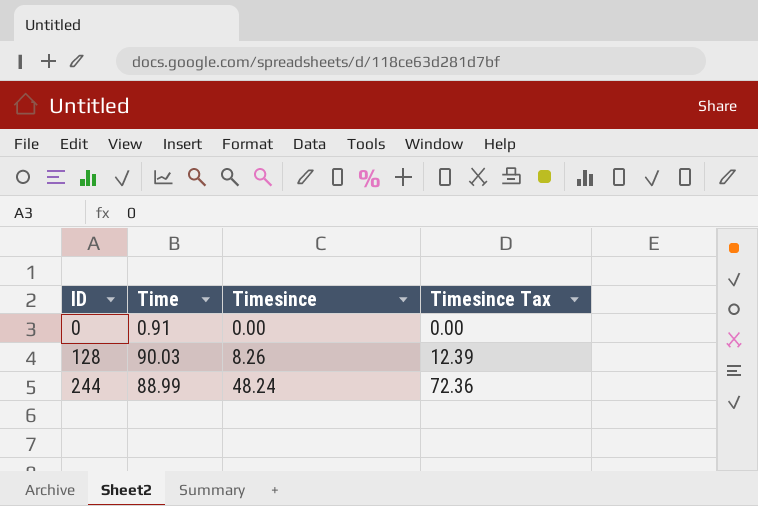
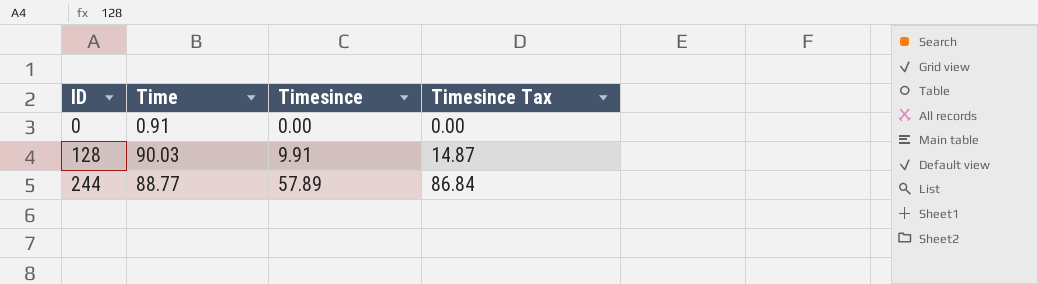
128 | Timesince: 8.26 -> 9.91
128 | Timesince Tax: 12.39 -> 14.87
244 | Time: 88.99 -> 88.77
244 | Timesince: 48.24 -> 57.89
244 | Timesince Tax: 72.36 -> 86.84

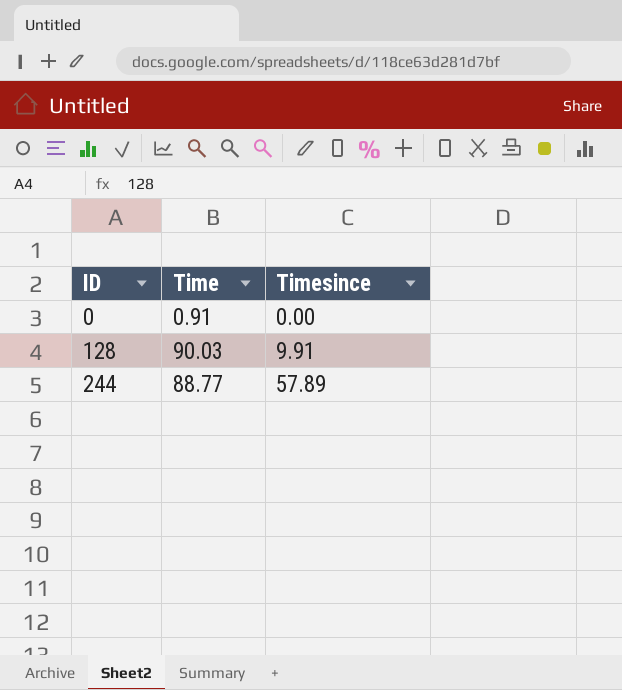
column Timesince Tax | formula: [Timesince] * 1.5 -> none

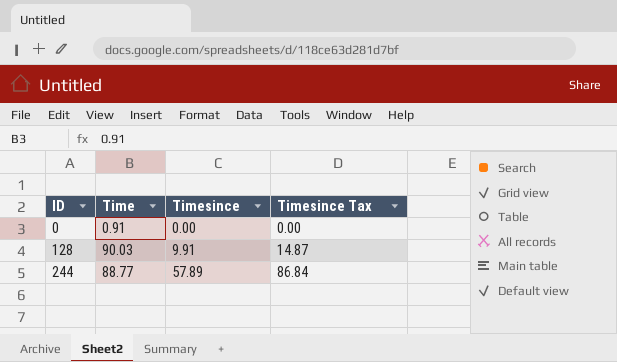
column Timesince Tax | formula: none -> [Timesince] * 1.5

